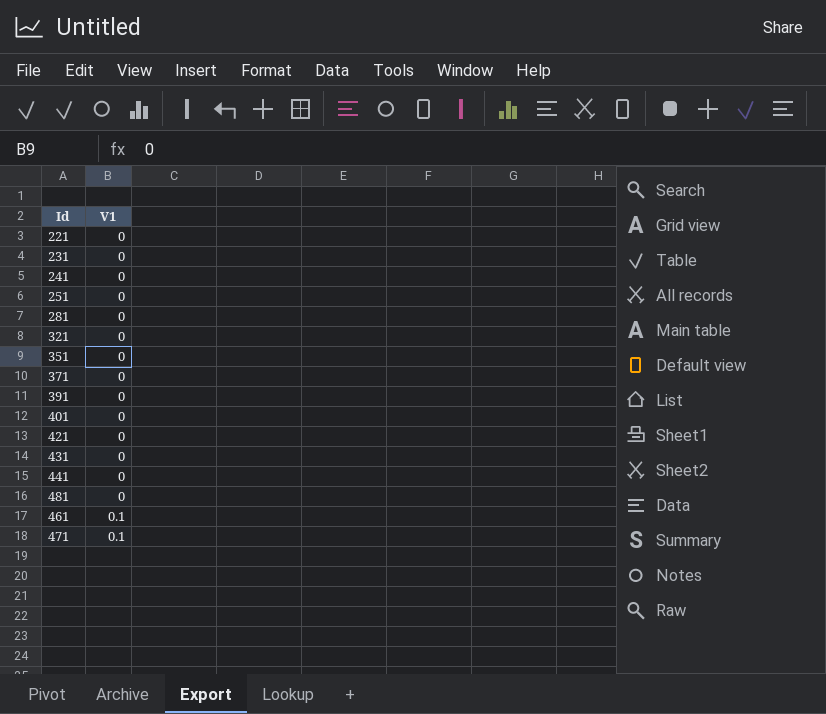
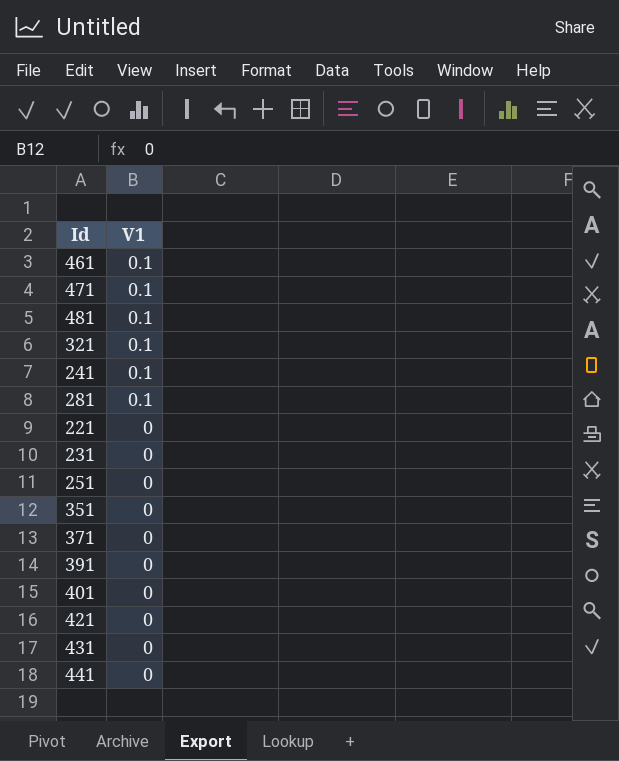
row order: V1 ascending -> V1 descending
481 | V1: 0 -> 0.1
321 | V1: 0 -> 0.1
241 | V1: 0 -> 0.1
281 | V1: 0 -> 0.1

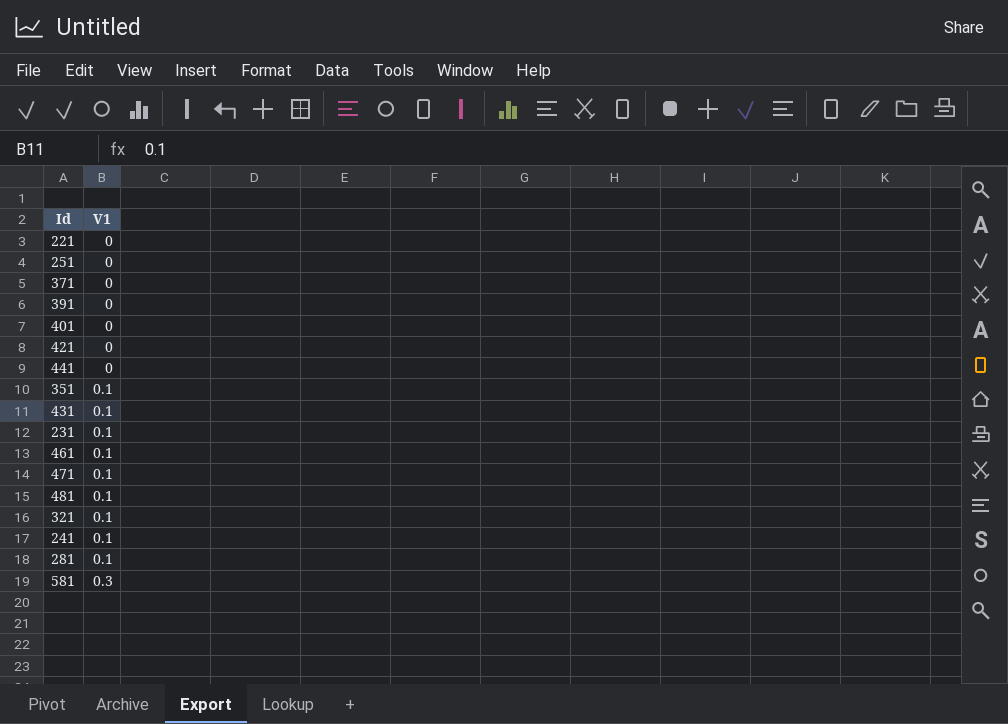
row order: V1 descending -> V1 ascending
351 | V1: 0 -> 0.1
431 | V1: 0 -> 0.1
231 | V1: 0 -> 0.1
row 581: none -> 0.3

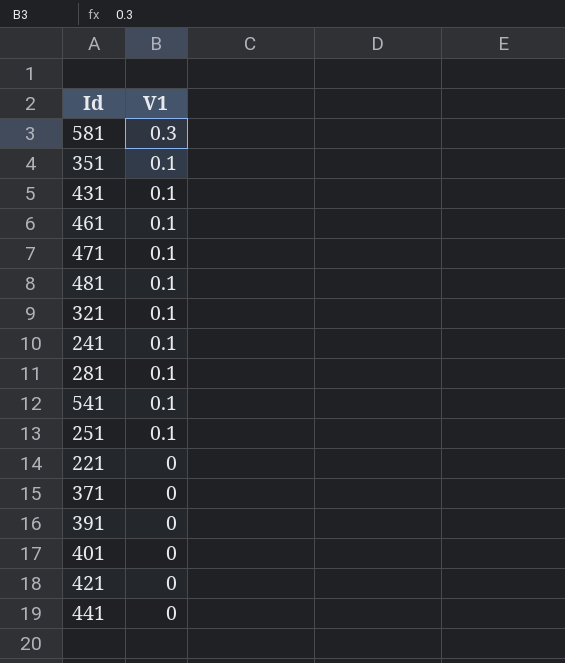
row order: V1 ascending -> V1 descending
row 231: 0.1 -> none
row 541: none -> 0.1
251 | V1: 0 -> 0.1

